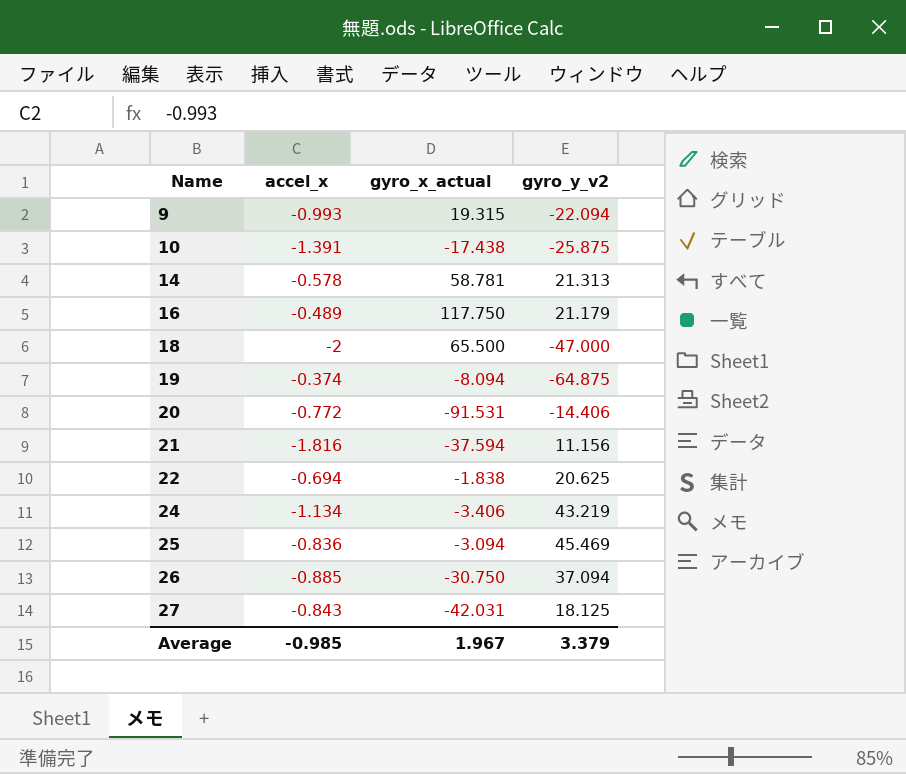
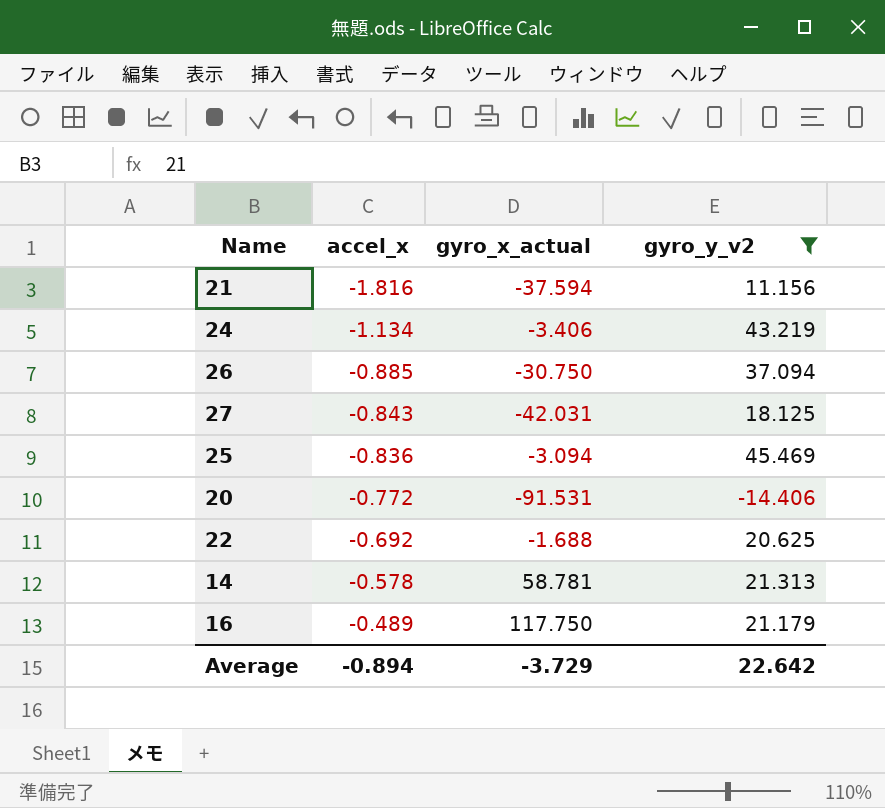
filter: none -> gyro_y_v2 >= -14.406
row order: Name ascending -> accel_x ascending
22 | accel_x: -0.694 -> -0.692
22 | gyro_x_actual: -1.838 -> -1.688
Average | accel_x: -0.985 -> -0.894
Average | gyro_x_actual: 1.967 -> -3.729
Average | gyro_y_v2: 3.379 -> 22.642

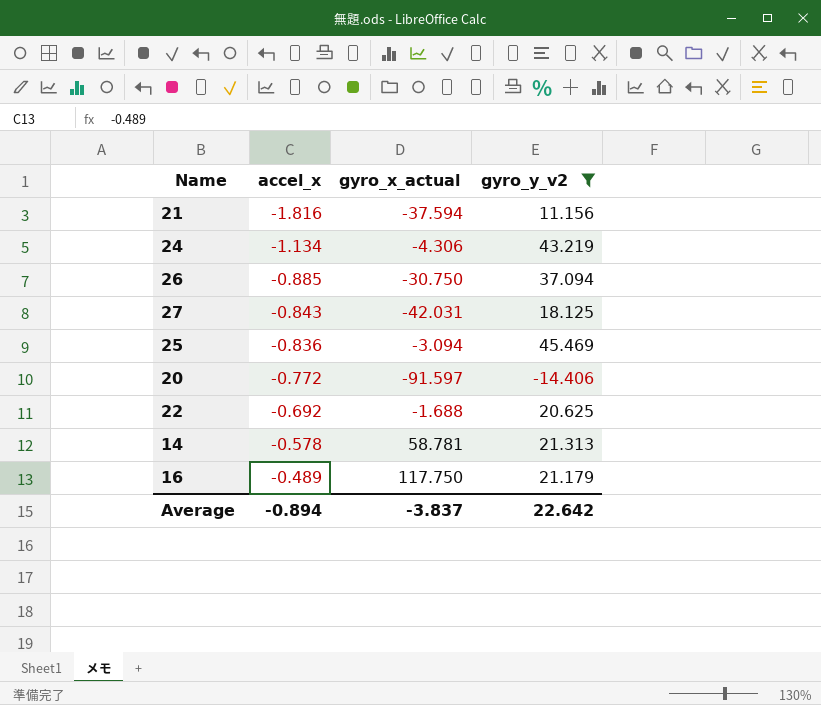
24 | gyro_x_actual: -3.406 -> -4.306
20 | gyro_x_actual: -91.531 -> -91.597
Average | gyro_x_actual: -3.729 -> -3.837

